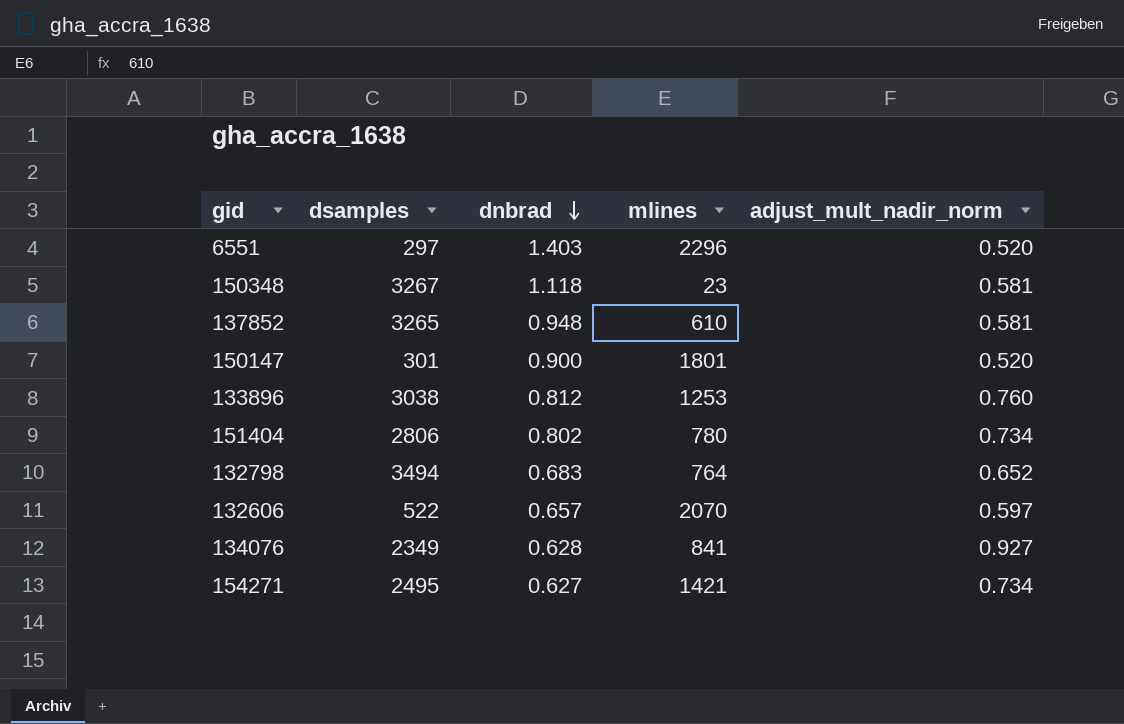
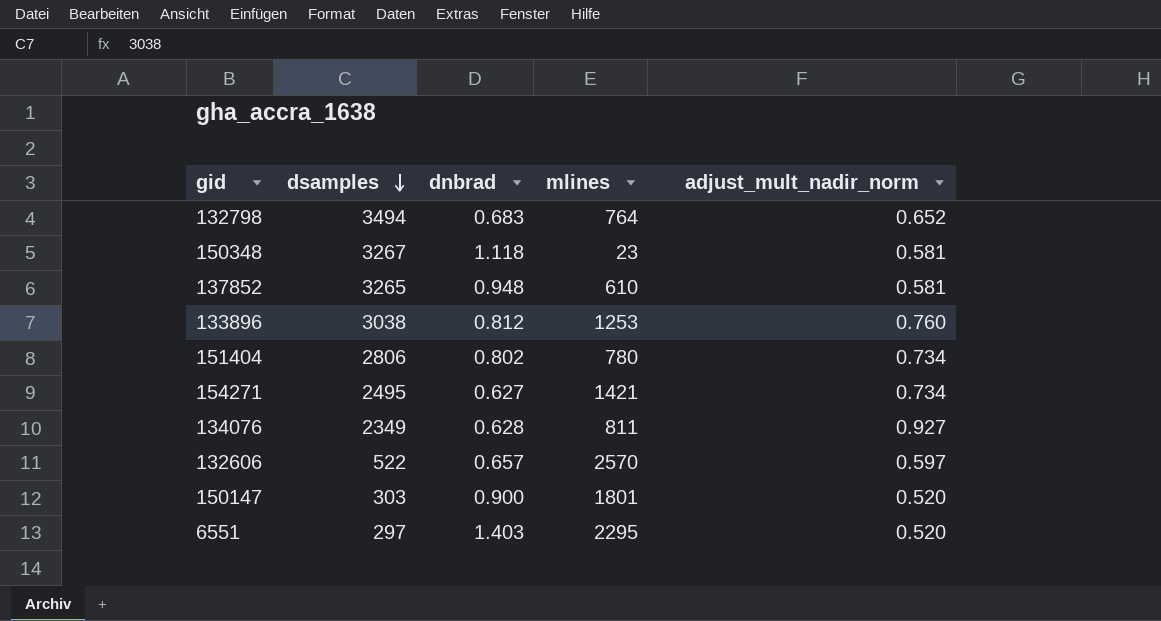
row order: dnbrad descending -> dsamples descending
134076 | mlines: 841 -> 811
132606 | mlines: 2070 -> 2570
150147 | dsamples: 301 -> 303
6551 | mlines: 2296 -> 2295

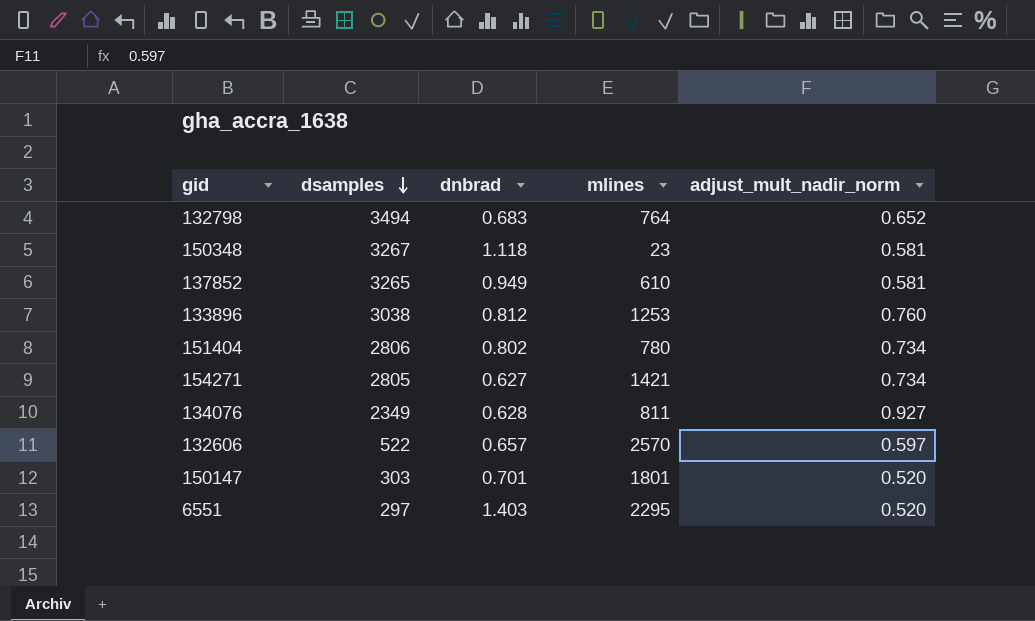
137852 | dnbrad: 0.948 -> 0.949
154271 | dsamples: 2495 -> 2805
150147 | dnbrad: 0.900 -> 0.701

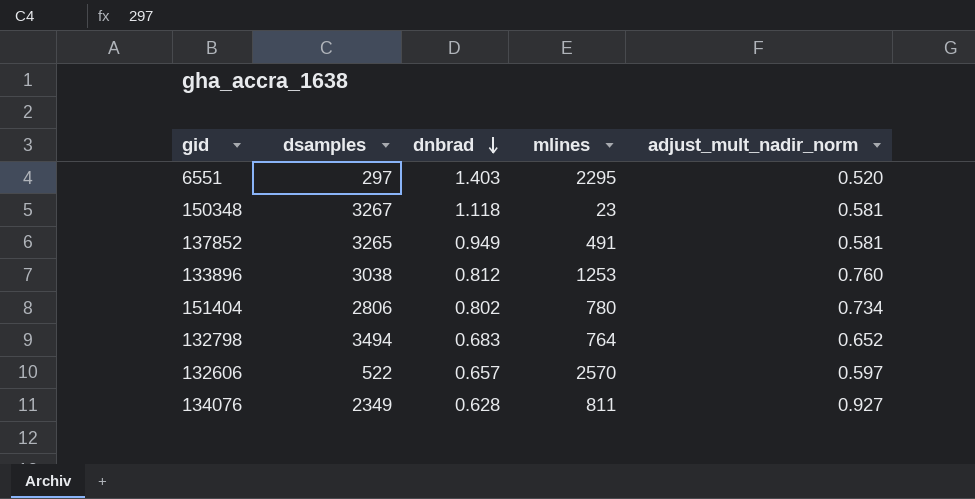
row order: dsamples descending -> dnbrad descending
row 154271: 2805 | 0.627 | 1421 | 0.734 -> none
row 150147: 303 | 0.701 | 1801 | 0.520 -> none
137852 | mlines: 610 -> 491

